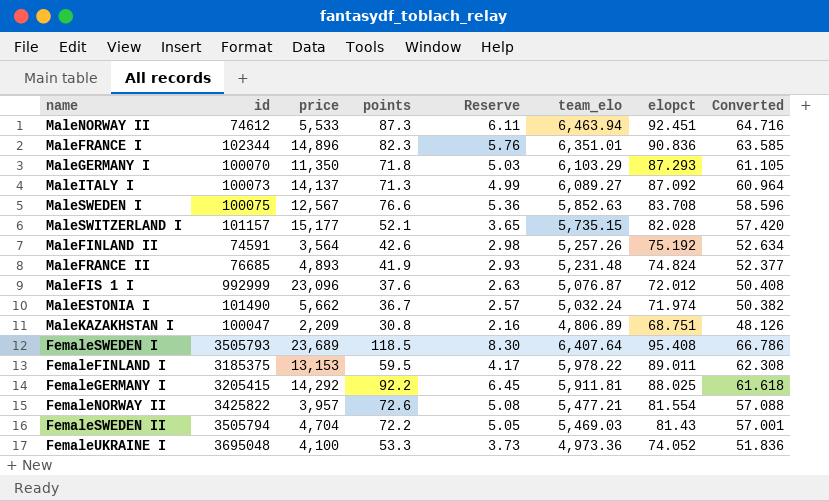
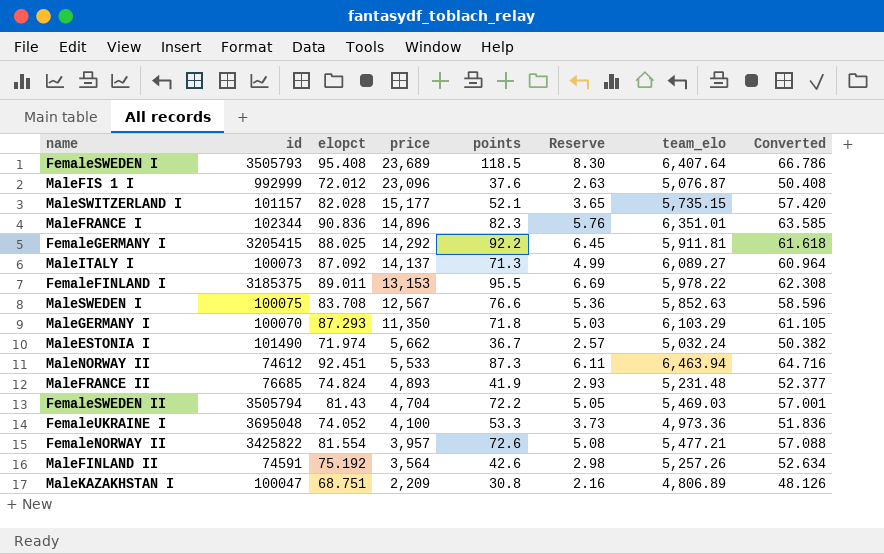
row order: none -> price descending
column elopct | position: 7 -> 3
FemaleFINLAND I | points: 59.5 -> 95.5
FemaleFINLAND I | Reserve: 4.17 -> 6.69

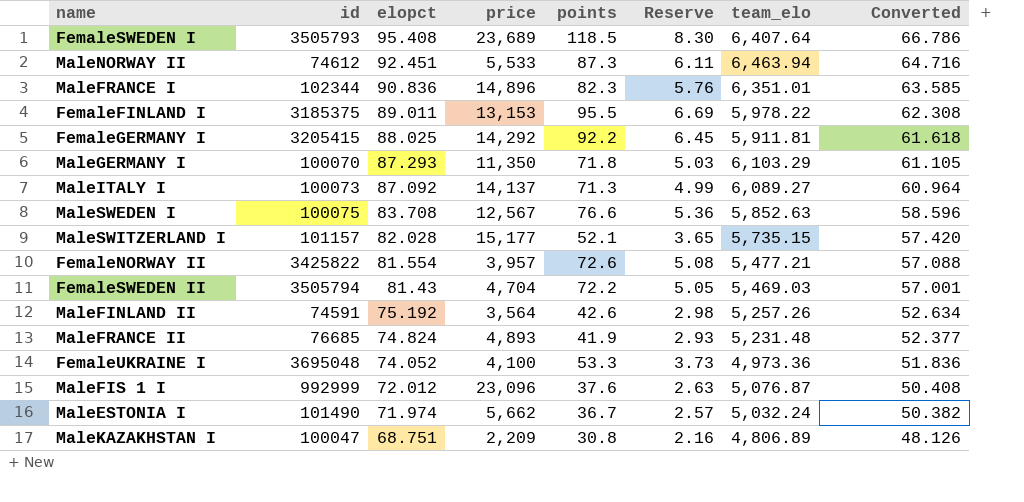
row order: price descending -> elopct descending

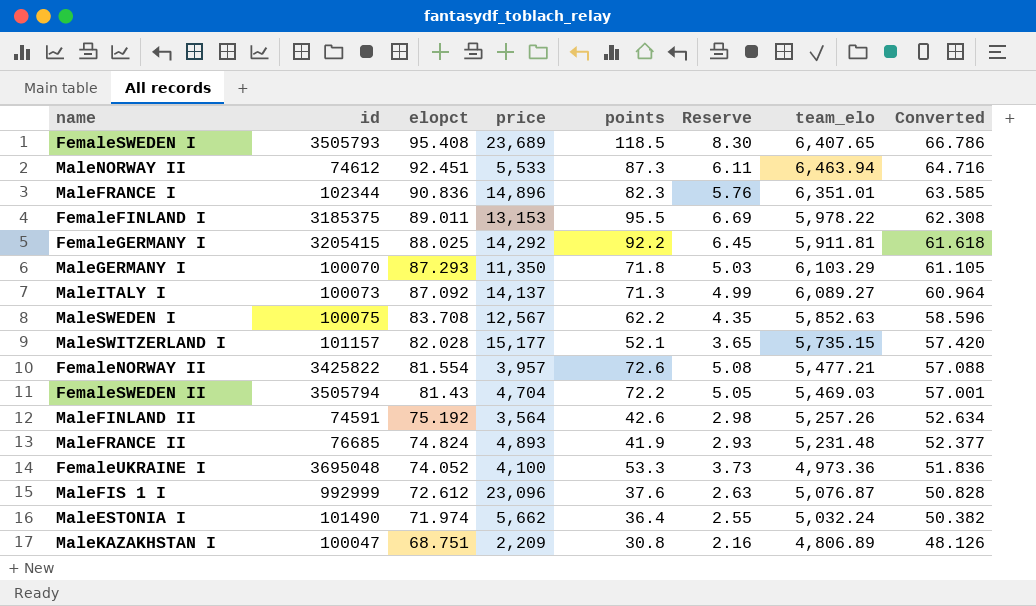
FemaleSWEDEN I | team_elo: 6,407.64 -> 6,407.65
MaleSWEDEN I | points: 76.6 -> 62.2
MaleSWEDEN I | Reserve: 5.36 -> 4.35
MaleFIS 1 I | elopct: 72.012 -> 72.612
MaleFIS 1 I | Converted: 50.408 -> 50.828
MaleESTONIA I | points: 36.7 -> 36.4
MaleESTONIA I | Reserve: 2.57 -> 2.55

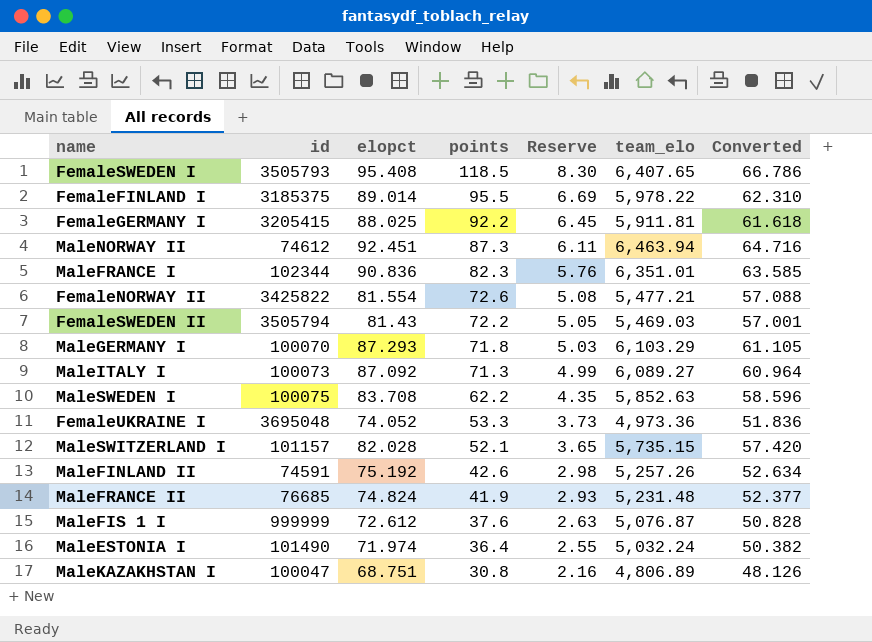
row order: elopct descending -> points descending
column price | position: 4 -> none
FemaleFINLAND I | elopct: 89.011 -> 89.014
FemaleFINLAND I | Converted: 62.308 -> 62.310
MaleFIS 1 I | id: 992999 -> 999999

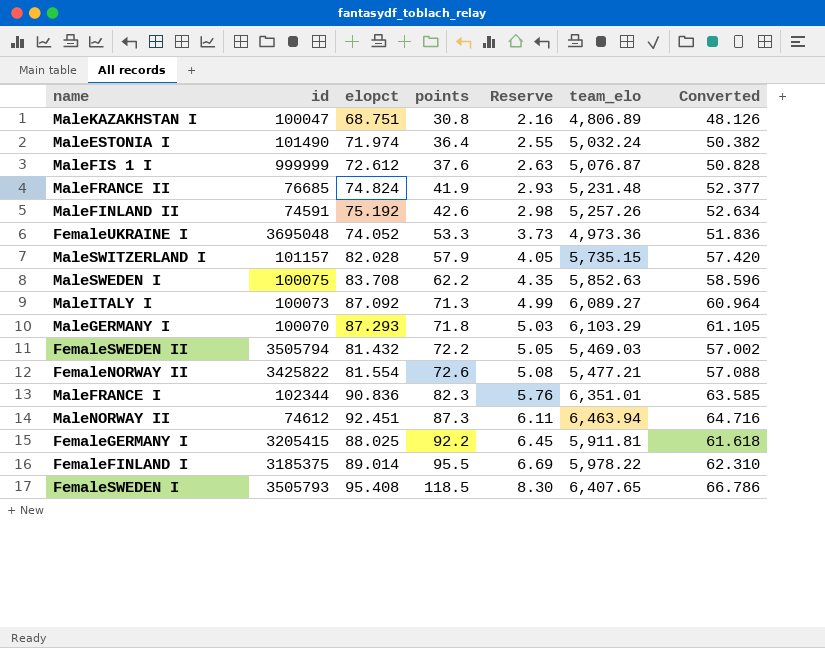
row order: points descending -> points ascending
MaleSWITZERLAND I | points: 52.1 -> 57.9
MaleSWITZERLAND I | Reserve: 3.65 -> 4.05
FemaleSWEDEN II | elopct: 81.43 -> 81.432
FemaleSWEDEN II | Converted: 57.001 -> 57.002

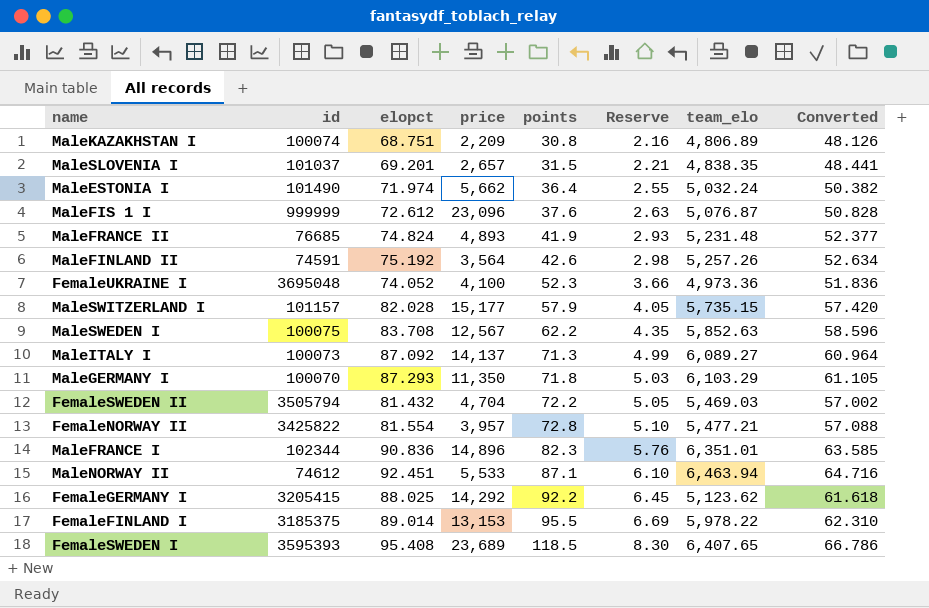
column price | position: none -> 4
MaleKAZAKHSTAN I | id: 100047 -> 100074
row MaleSLOVENIA I: none -> 101037 | 69.201 | 2,657 | 31.5 | 2.21 | 4,838.35 | 48.441
FemaleUKRAINE I | points: 53.3 -> 52.3
FemaleUKRAINE I | Reserve: 3.73 -> 3.66
FemaleNORWAY II | points: 72.6 -> 72.8
FemaleNORWAY II | Reserve: 5.08 -> 5.10
MaleNORWAY II | points: 87.3 -> 87.1
MaleNORWAY II | Reserve: 6.11 -> 6.10
FemaleGERMANY I | team_elo: 5,911.81 -> 5,123.62
FemaleSWEDEN I | id: 3505793 -> 3595393

